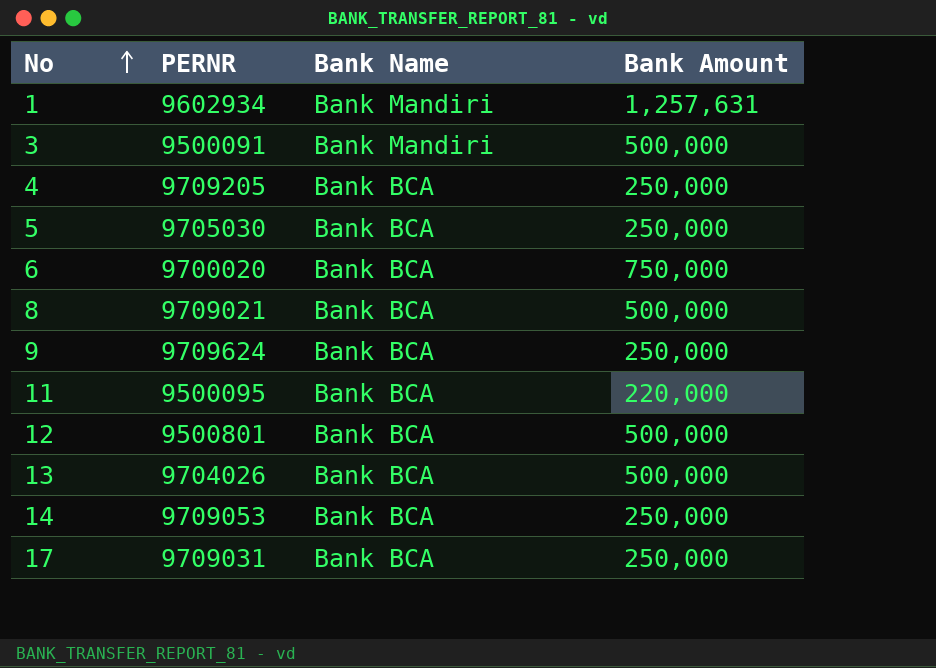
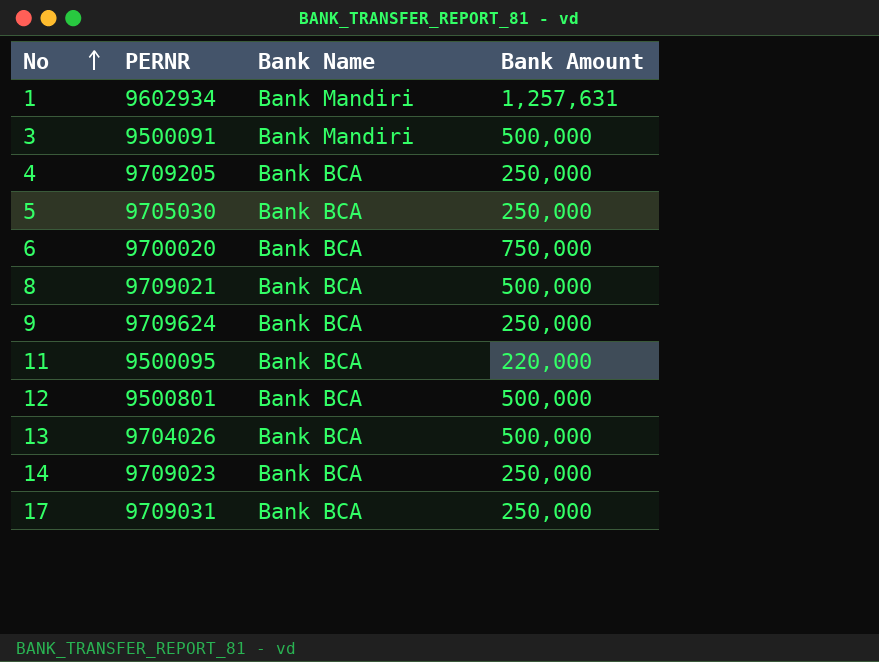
14 | PERNR: 9709053 -> 9709023

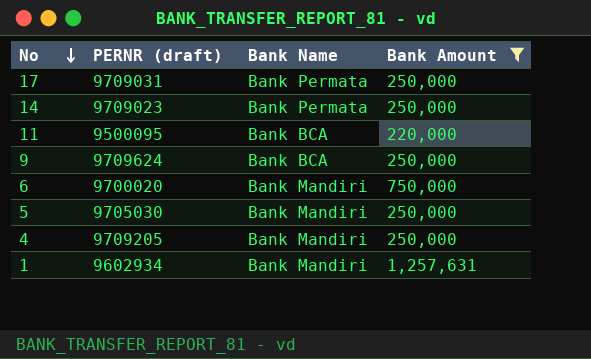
filter: none -> Bank Amount != 500,000
row order: No ascending -> No descending
column name: PERNR -> PERNR (draft)
17 | Bank Name: Bank BCA -> Bank Permata
14 | Bank Name: Bank BCA -> Bank Permata
6 | Bank Name: Bank BCA -> Bank Mandiri
5 | Bank Name: Bank BCA -> Bank Mandiri
4 | Bank Name: Bank BCA -> Bank Mandiri

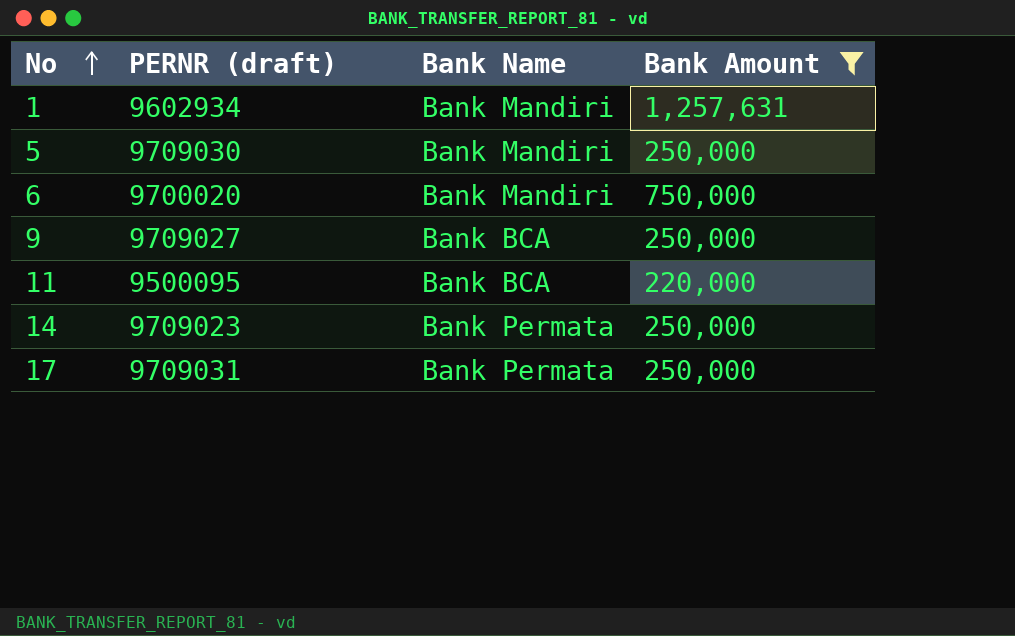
row order: No descending -> No ascending
row 4: 9709205 | Bank Mandiri | 250,000 -> none
5 | PERNR (draft): 9705030 -> 9709030
9 | PERNR (draft): 9709624 -> 9709027

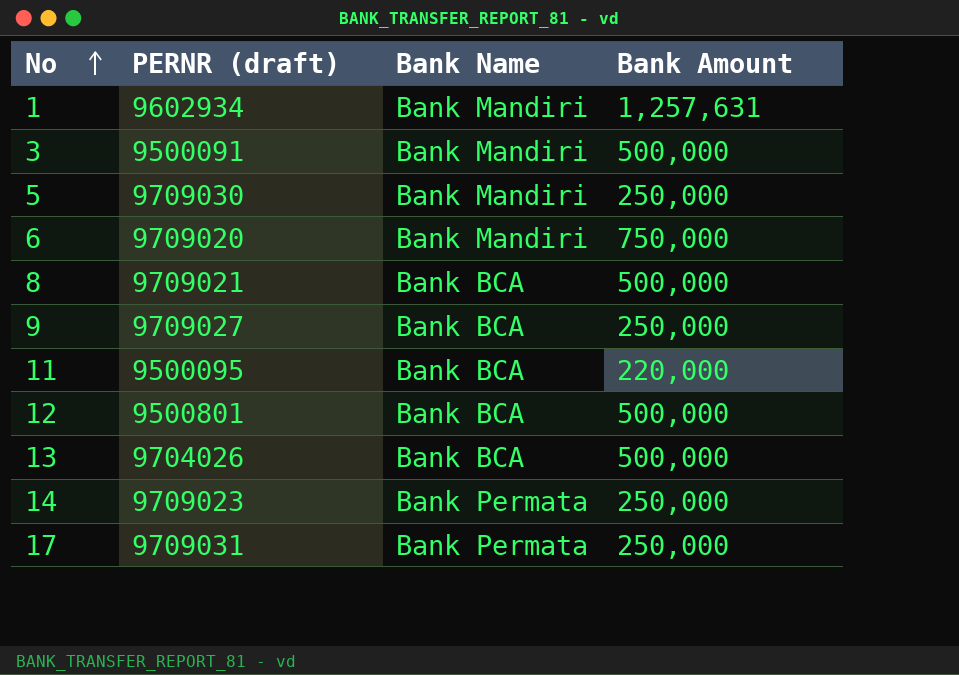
filter: Bank Amount != 500,000 -> none
6 | PERNR (draft): 9700020 -> 9709020

